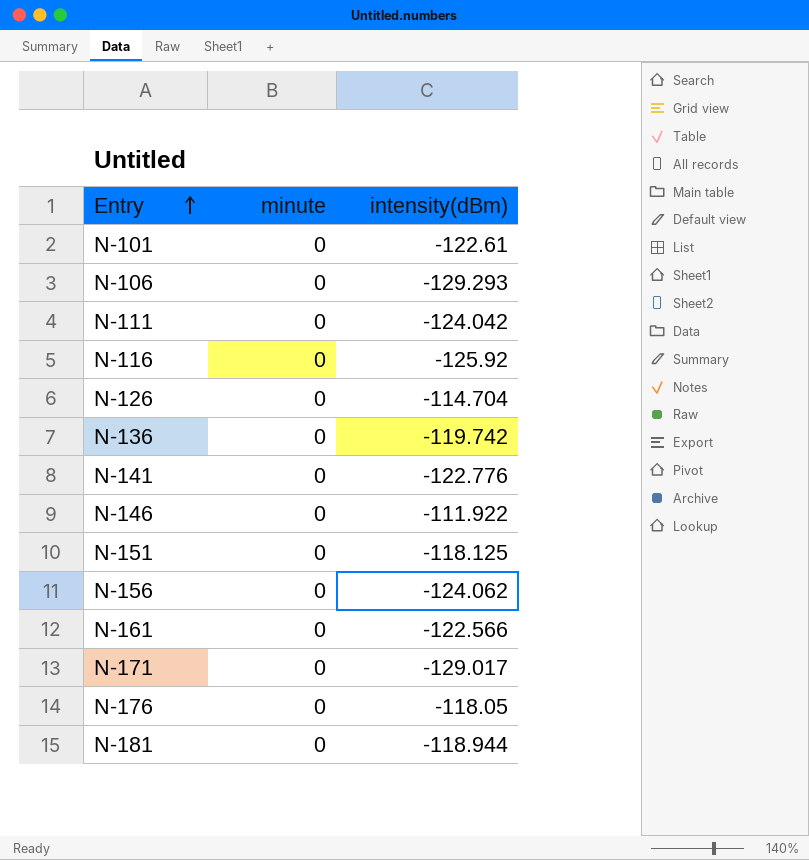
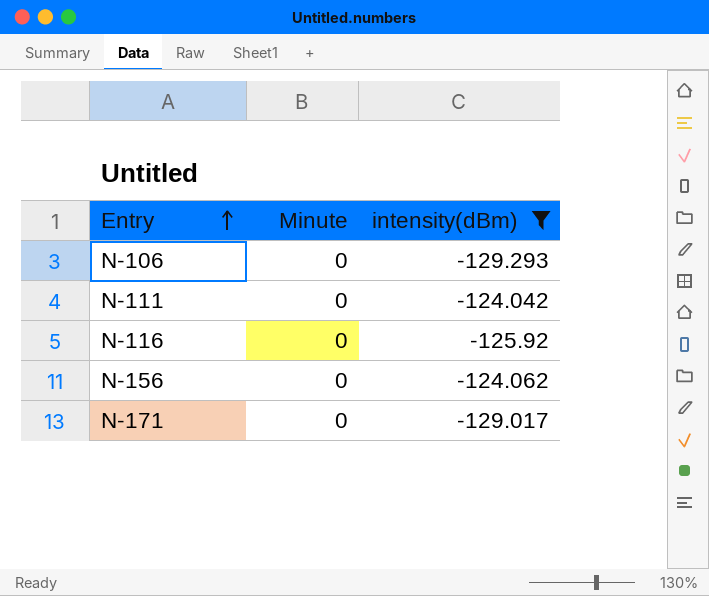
filter: none -> intensity(dBm) <= -124.042
column name: minute -> Minute

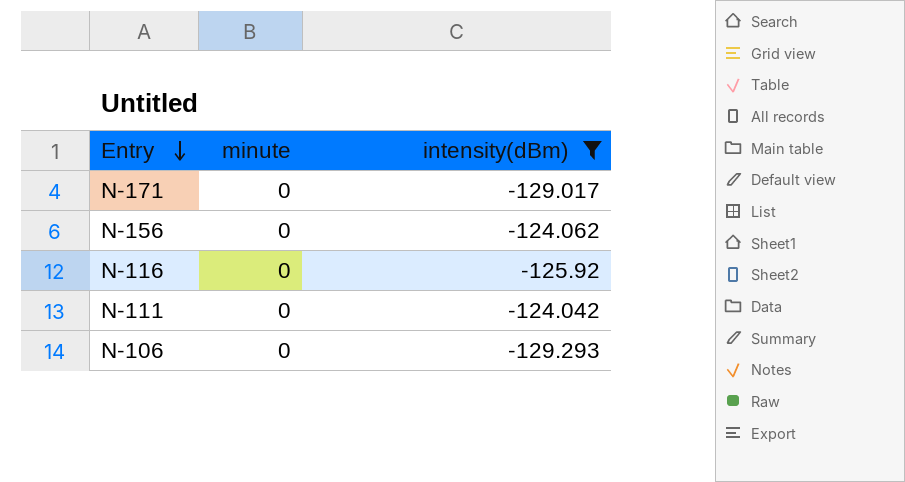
row order: Entry ascending -> Entry descending
column name: Minute -> minute

